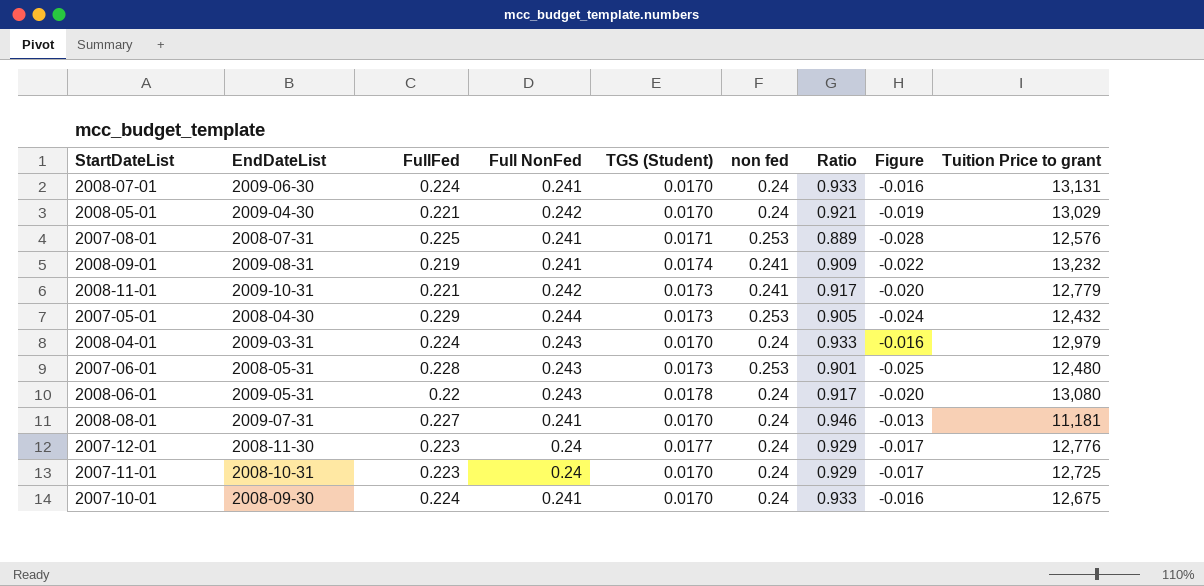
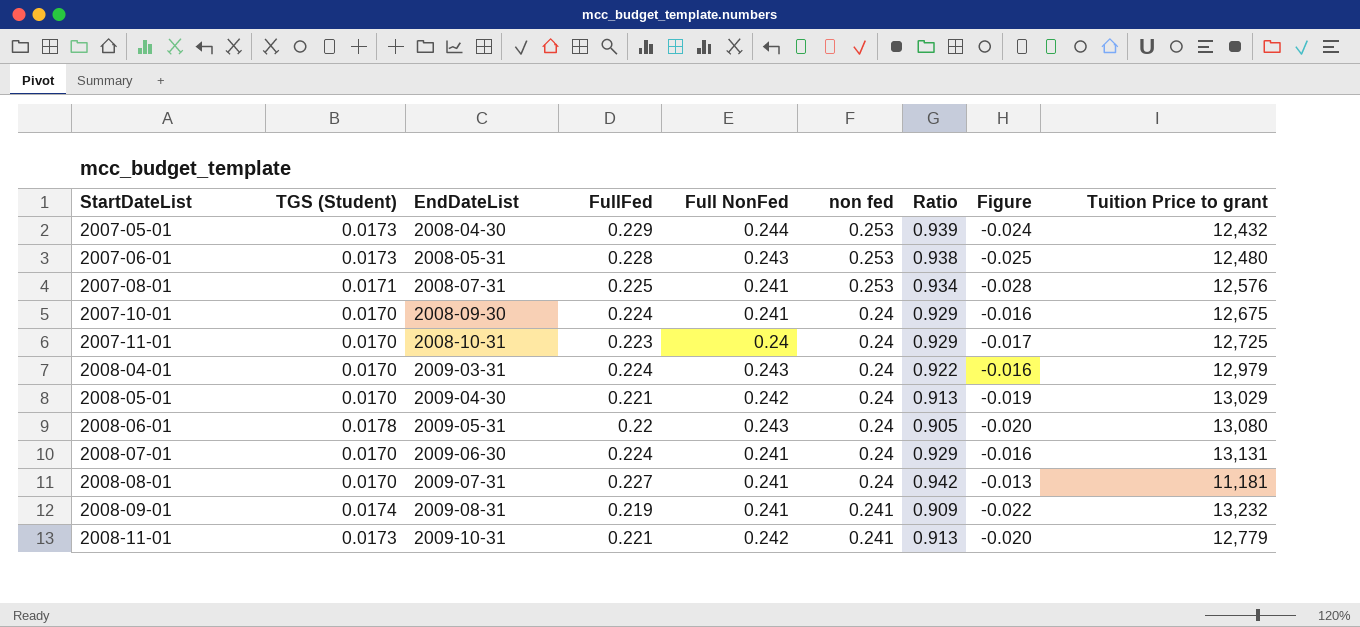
row order: none -> StartDateList ascending
column TGS (Student) | position: 5 -> 2
column Ratio | formula: [FullFed] / [non fed] -> [FullFed] / [Full NonFed]
row 2007-12-01: 2008-11-30 | 0.223 | 0.24 | 0.0177 | 0.24 | 0.929 | -0.017 | 12,776 -> none

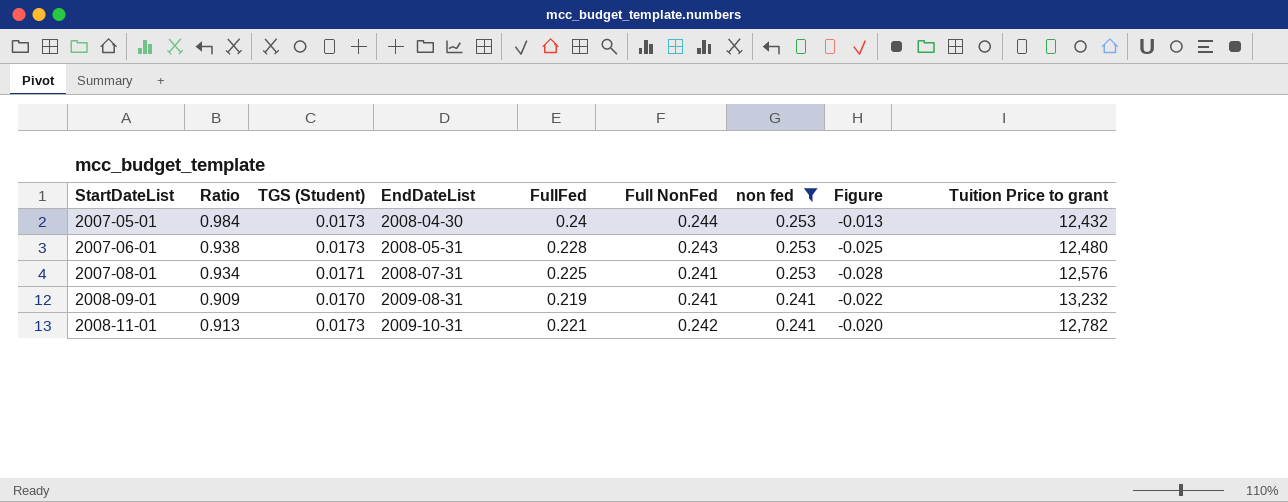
filter: none -> non fed != 0.24
column Ratio | position: 7 -> 2
2007-05-01 | Ratio: 0.939 -> 0.984
2007-05-01 | FullFed: 0.229 -> 0.24
2007-05-01 | Figure: -0.024 -> -0.013
2008-09-01 | TGS (Student): 0.0174 -> 0.0170
2008-11-01 | Tuition Price to grant: 12,779 -> 12,782

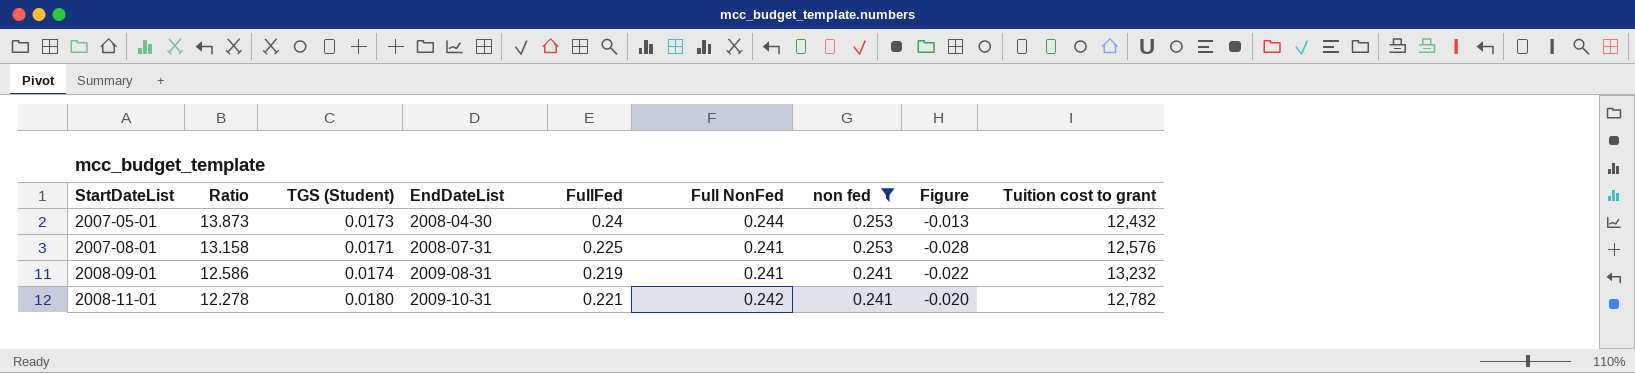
column Ratio | formula: [FullFed] / [Full NonFed] -> [FullFed] / [TGS (Student)]
column name: Tuition Price to grant -> Tuition cost to grant
row 2007-06-01: 0.938 | 0.0173 | 2008-05-31 | 0.228 | 0.243 | 0.253 | -0.025 | 12,480 -> none
2008-09-01 | TGS (Student): 0.0170 -> 0.0174
2008-11-01 | TGS (Student): 0.0173 -> 0.0180

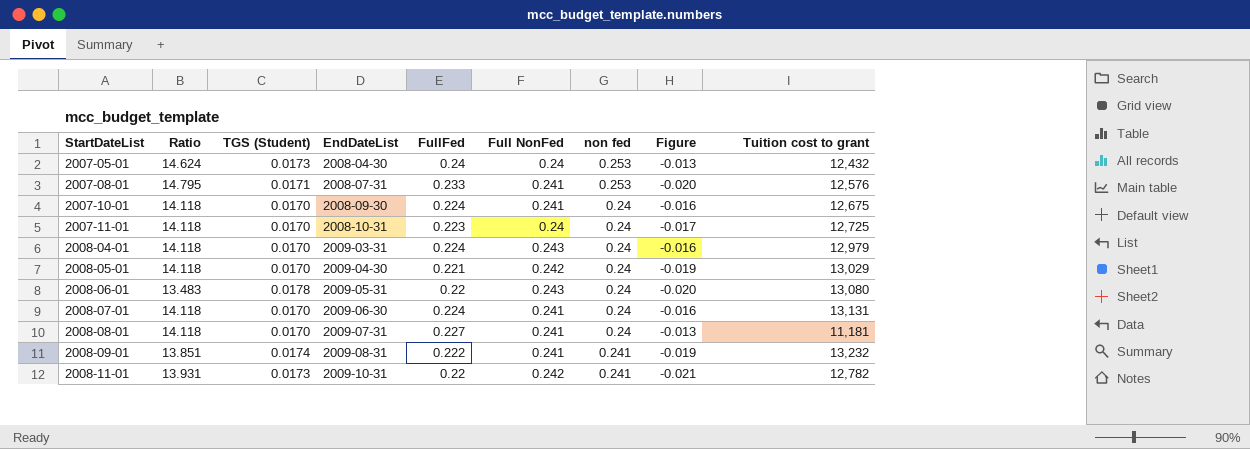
filter: non fed != 0.24 -> none
column Ratio | formula: [FullFed] / [TGS (Student)] -> [non fed] / [TGS (Student)]
2007-05-01 | Full NonFed: 0.244 -> 0.24
2007-08-01 | FullFed: 0.225 -> 0.233
2007-08-01 | Figure: -0.028 -> -0.020
2008-09-01 | FullFed: 0.219 -> 0.222
2008-09-01 | Figure: -0.022 -> -0.019
2008-11-01 | TGS (Student): 0.0180 -> 0.0173
2008-11-01 | FullFed: 0.221 -> 0.22
2008-11-01 | Figure: -0.020 -> -0.021

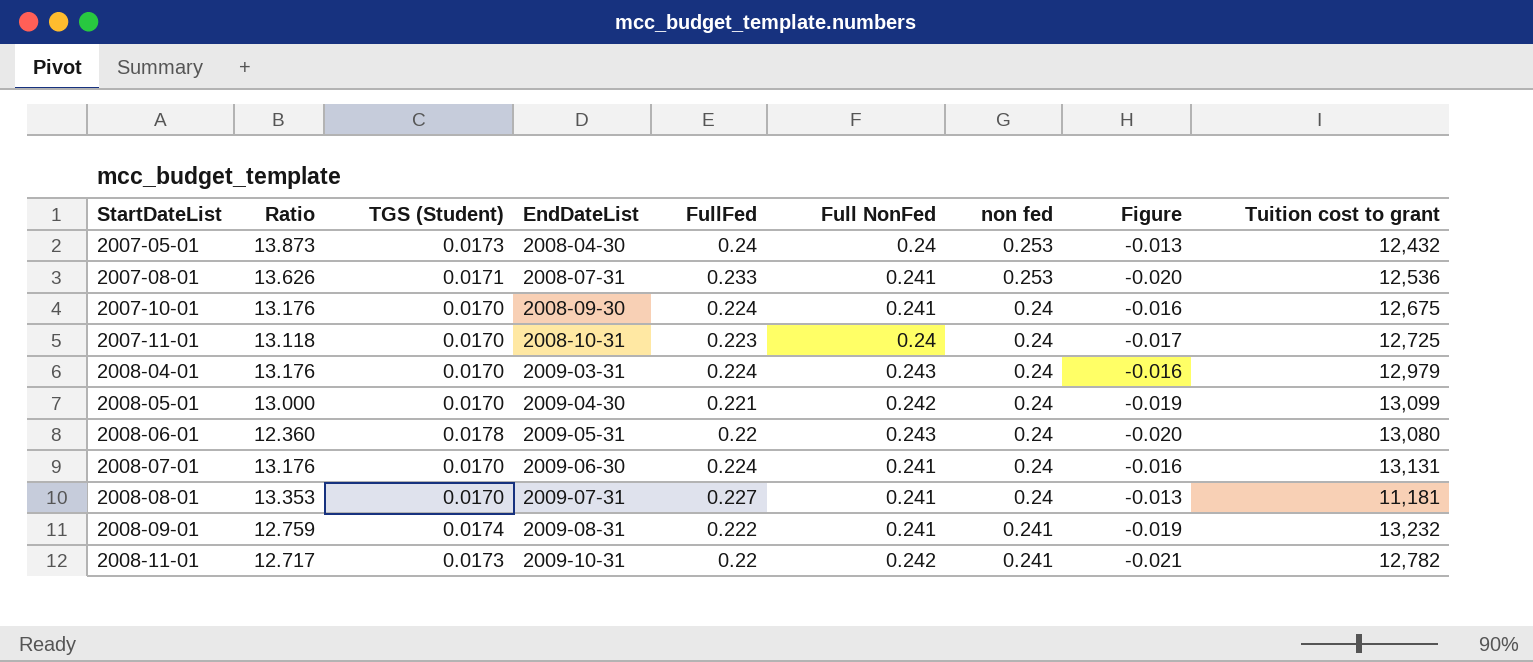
column Ratio | formula: [non fed] / [TGS (Student)] -> [FullFed] / [TGS (Student)]
2007-08-01 | Tuition cost to grant: 12,576 -> 12,536
2008-05-01 | Tuition cost to grant: 13,029 -> 13,099

